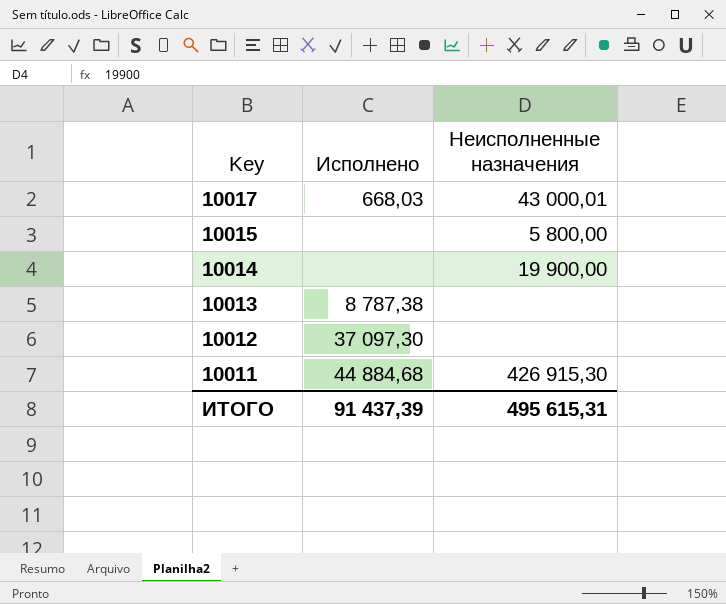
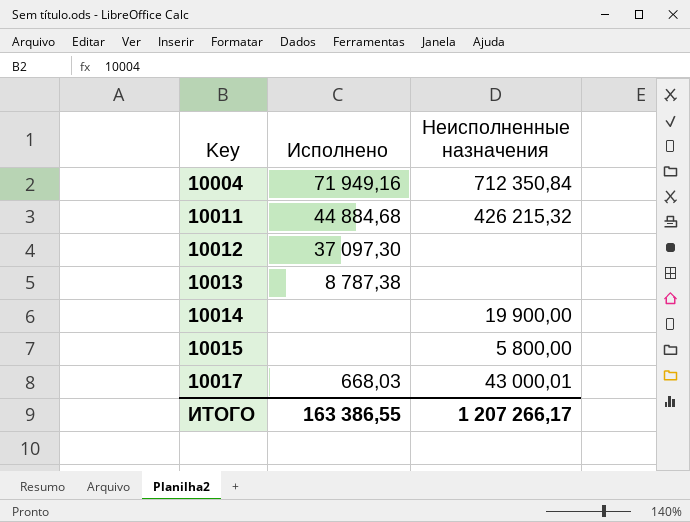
row order: Key descending -> Key ascending
row 10004: none -> 71 949,16 | 712 350,84
10011 | Неисполненные назначения: 426 915,30 -> 426 215,32
ИТОГО | Исполнено: 91 437,39 -> 163 386,55
ИТОГО | Неисполненные назначения: 495 615,31 -> 1 207 266,17

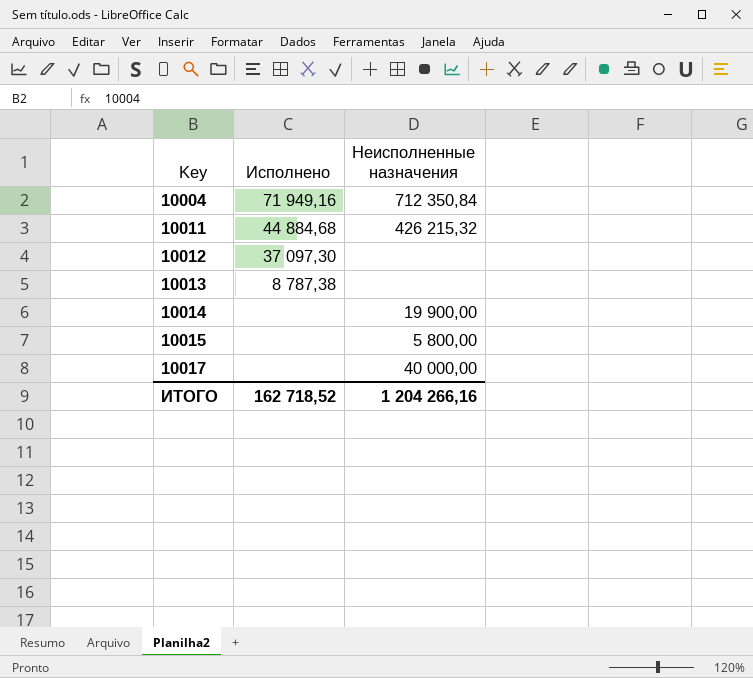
10017 | Исполнено: 668,03 -> none
10017 | Неисполненные назначения: 43 000,01 -> 40 000,00
ИТОГО | Исполнено: 163 386,55 -> 162 718,52
ИТОГО | Неисполненные назначения: 1 207 266,17 -> 1 204 266,16

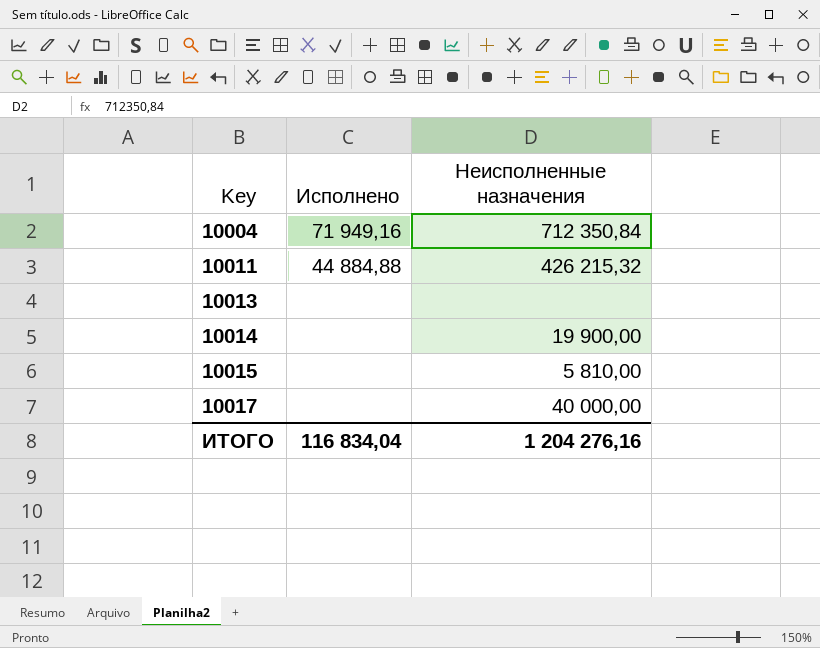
row 10012: 37 097,30 | none -> none
10011 | Исполнено: 44 884,68 -> 44 884,88
10013 | Исполнено: 8 787,38 -> none
10015 | Неисполненные назначения: 5 800,00 -> 5 810,00
ИТОГО | Исполнено: 162 718,52 -> 116 834,04
ИТОГО | Неисполненные назначения: 1 204 266,16 -> 1 204 276,16

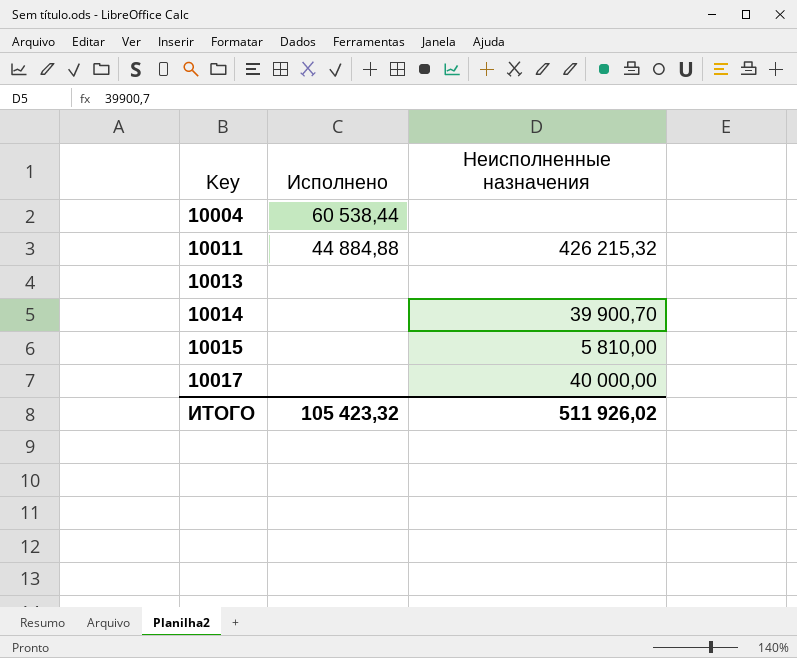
10004 | Исполнено: 71 949,16 -> 60 538,44
10004 | Неисполненные назначения: 712 350,84 -> none
10014 | Неисполненные назначения: 19 900,00 -> 39 900,70
ИТОГО | Исполнено: 116 834,04 -> 105 423,32
ИТОГО | Неисполненные назначения: 1 204 276,16 -> 511 926,02

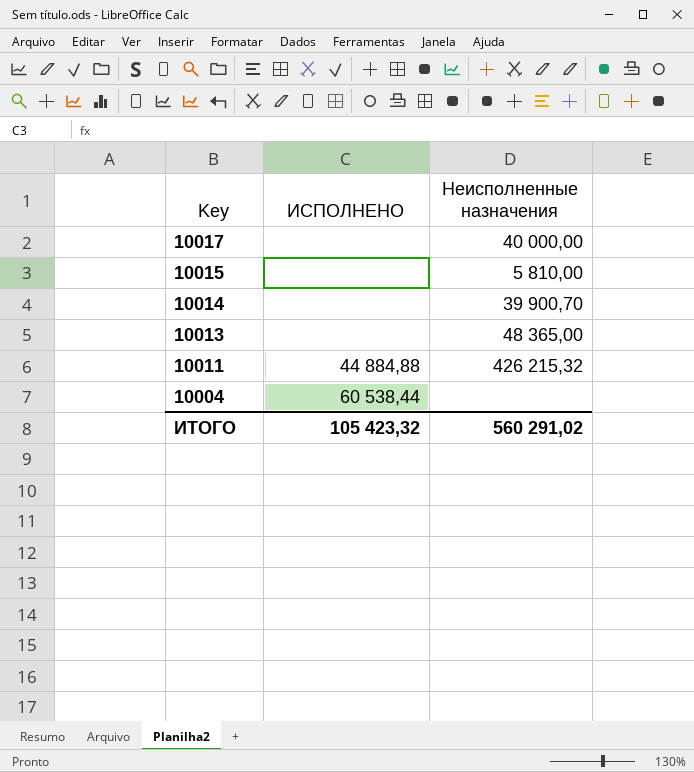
row order: Key ascending -> Key descending
column name: Исполнено -> ИСПОЛНЕНО
10013 | Неисполненные назначения: none -> 48 365,00
ИТОГО | Неисполненные назначения: 511 926,02 -> 560 291,02

